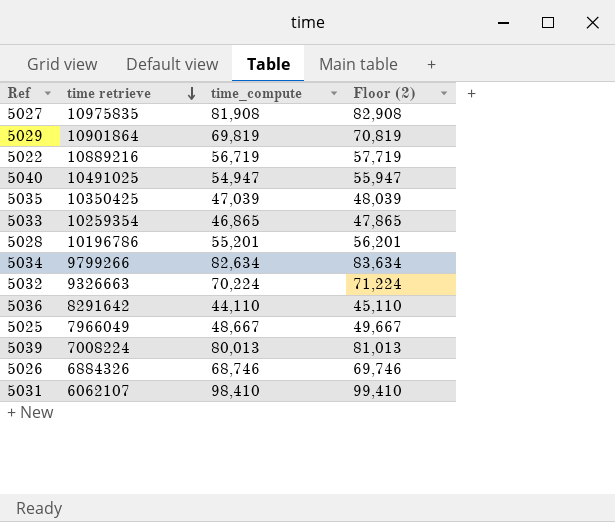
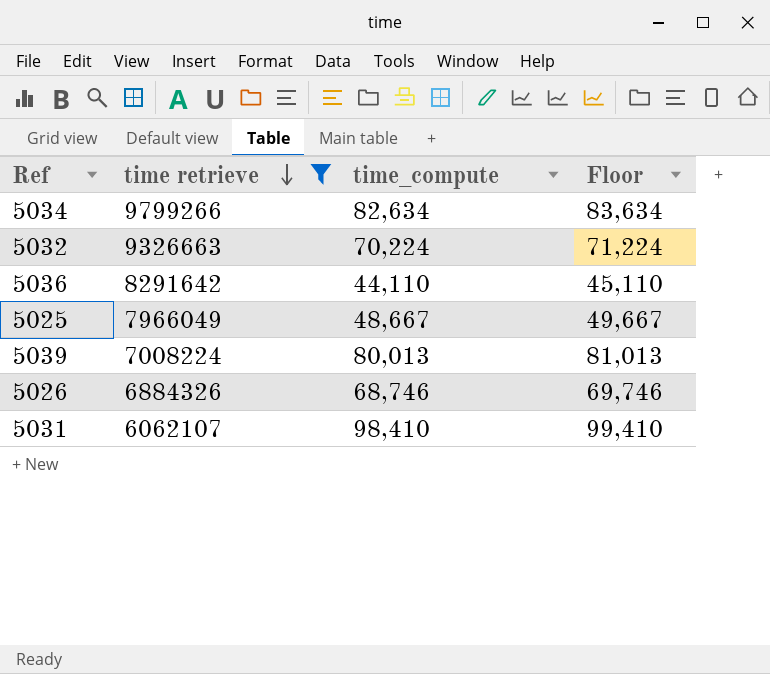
filter: none -> time retrieve <= 9799266
column name: Floor (2) -> Floor

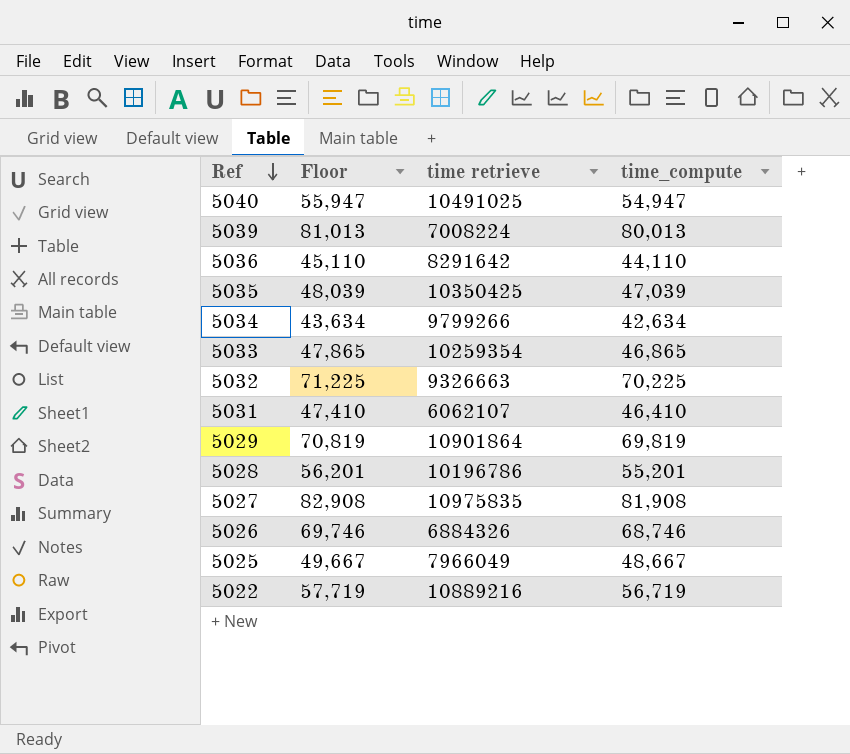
filter: time retrieve <= 9799266 -> none
row order: time retrieve descending -> Ref descending
column Floor | position: 4 -> 2
5034 | Floor: 83,634 -> 43,634
5034 | time_compute: 82,634 -> 42,634
5032 | Floor: 71,224 -> 71,225
5032 | time_compute: 70,224 -> 70,225
5031 | Floor: 99,410 -> 47,410
5031 | time_compute: 98,410 -> 46,410

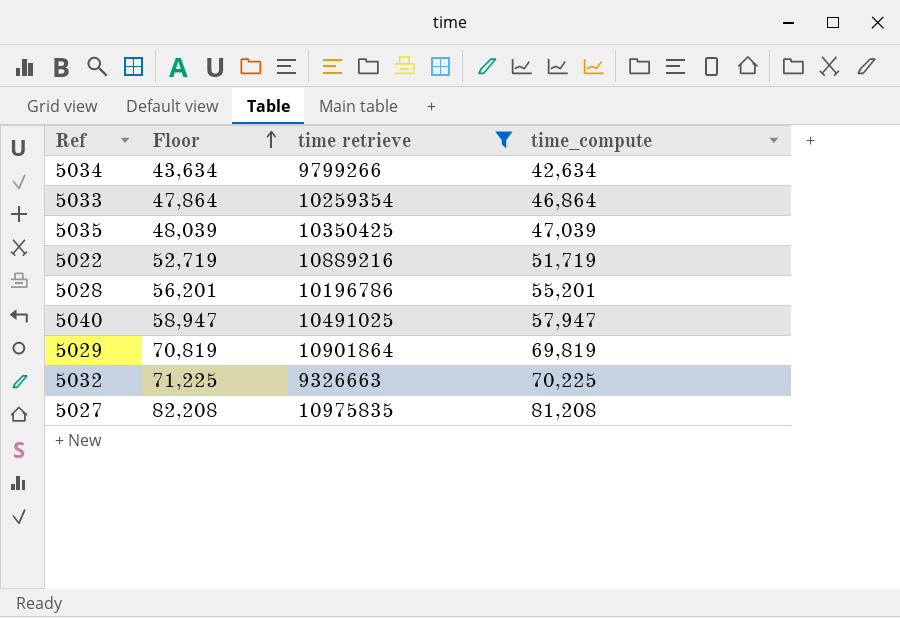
filter: none -> time retrieve >= 9326663
row order: Ref descending -> Floor ascending
5033 | Floor: 47,865 -> 47,864
5033 | time_compute: 46,865 -> 46,864
5022 | Floor: 57,719 -> 52,719
5022 | time_compute: 56,719 -> 51,719
5040 | Floor: 55,947 -> 58,947
5040 | time_compute: 54,947 -> 57,947
5027 | Floor: 82,908 -> 82,208
5027 | time_compute: 81,908 -> 81,208

